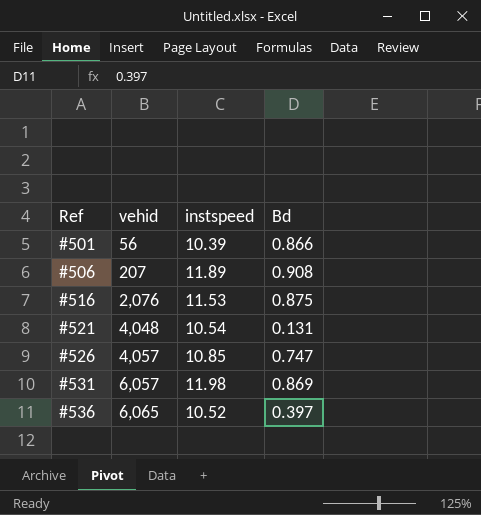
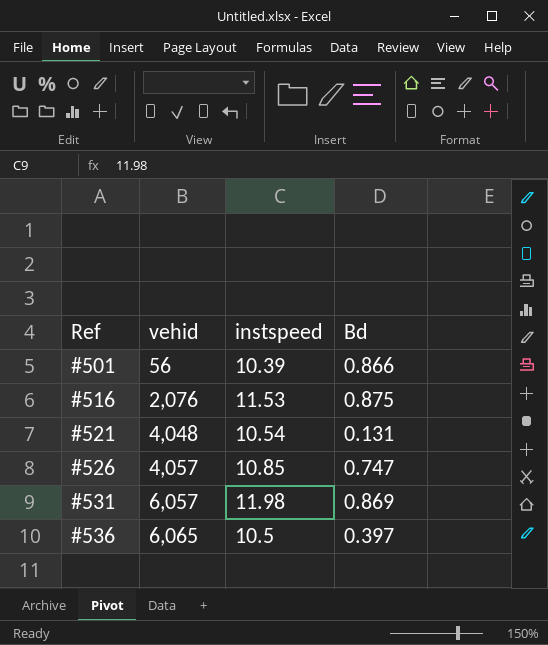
row #506: 207 | 11.89 | 0.908 -> none
#536 | instspeed: 10.52 -> 10.5

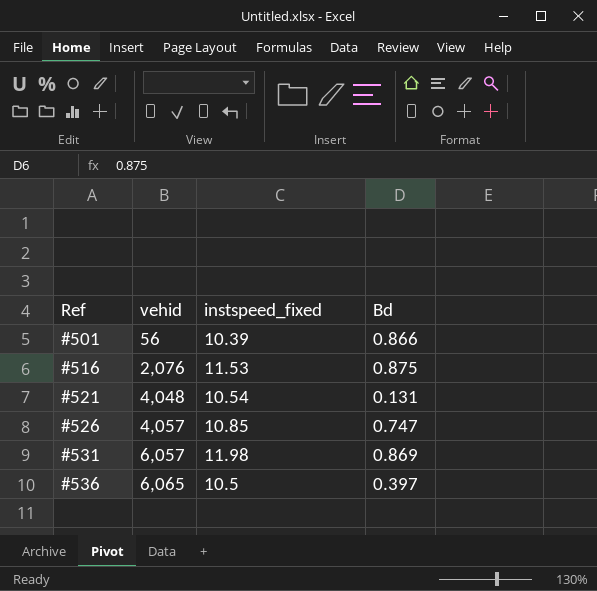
column name: instspeed -> instspeed_fixed

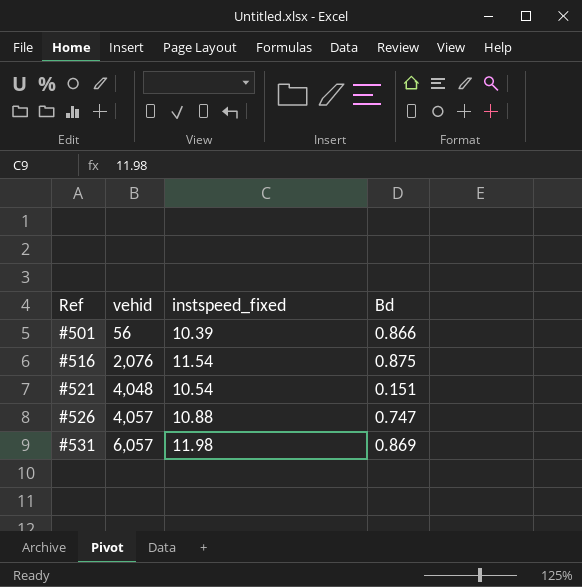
row #536: 6,065 | 10.5 | 0.397 -> none
#516 | instspeed_fixed: 11.53 -> 11.54
#521 | Bd: 0.131 -> 0.151
#526 | instspeed_fixed: 10.85 -> 10.88

